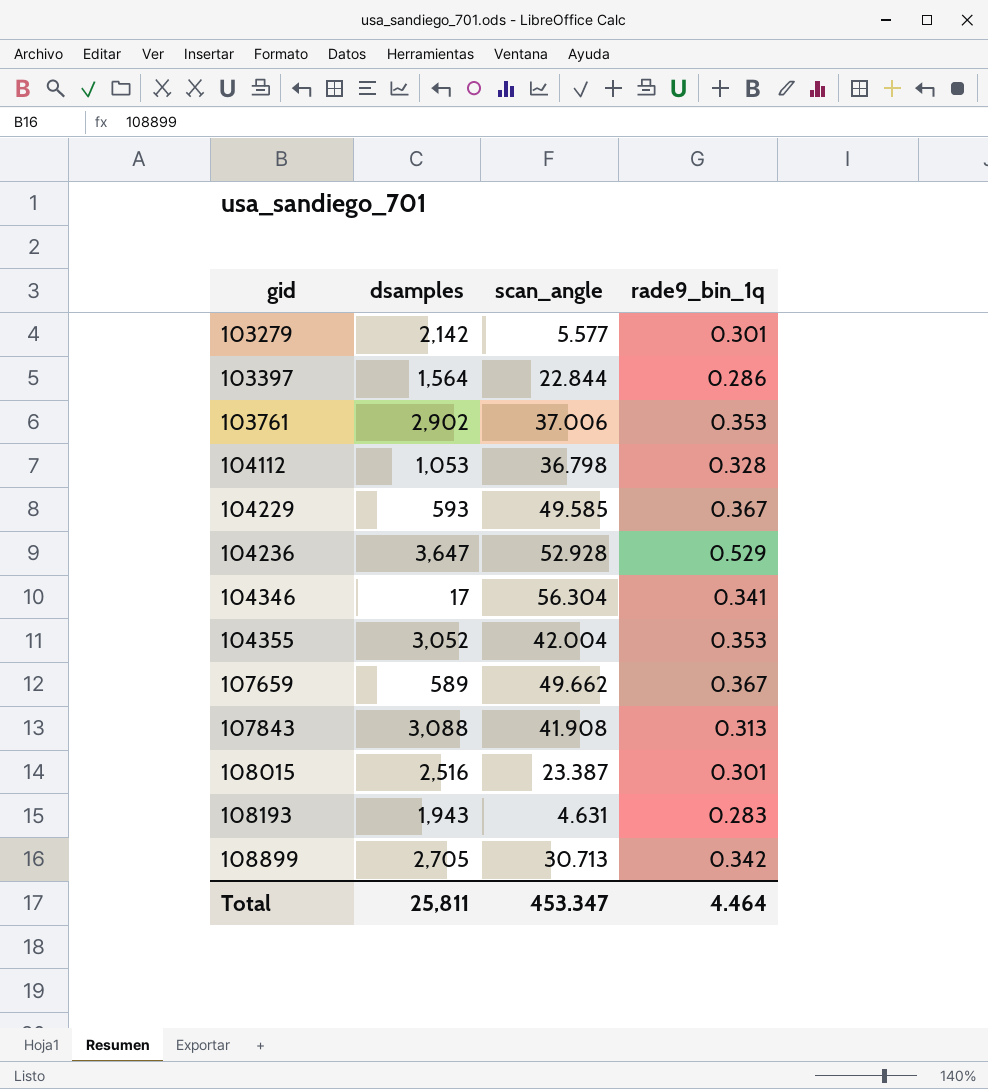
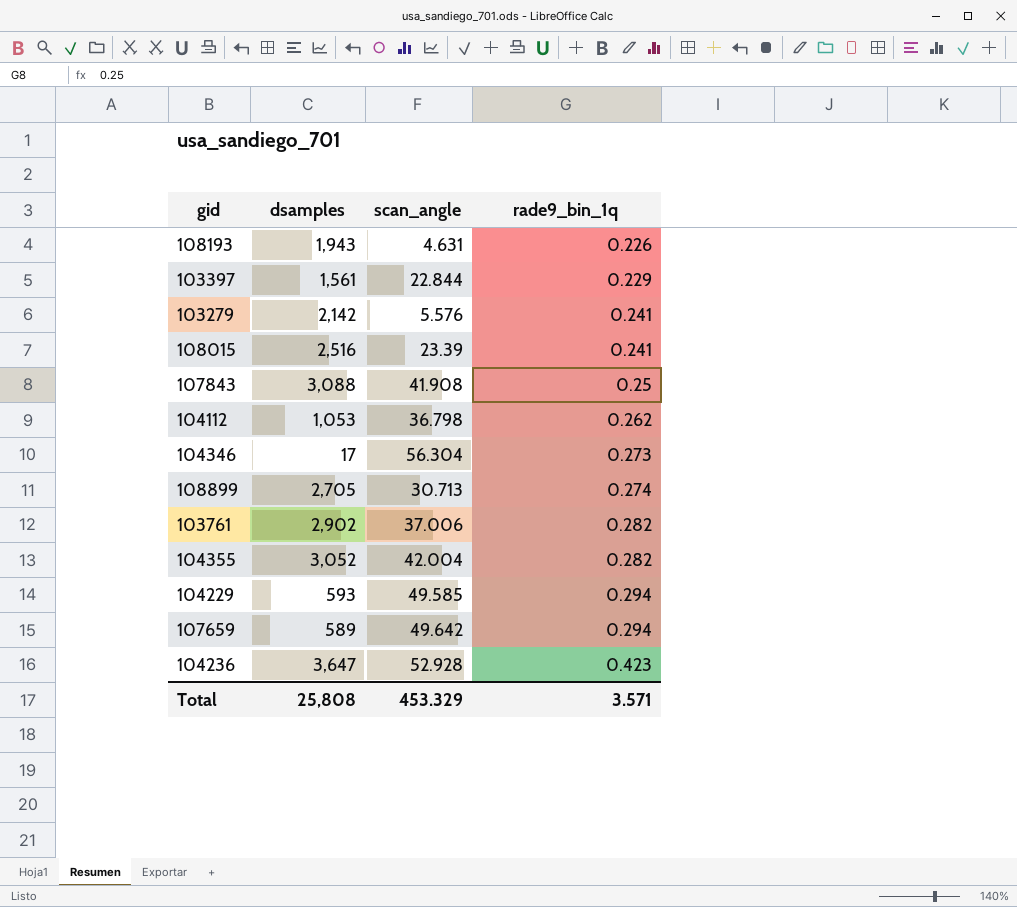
row order: gid ascending -> rade9_bin_1q ascending
108193 | rade9_bin_1q: 0.283 -> 0.226
103397 | dsamples: 1,564 -> 1,561
103397 | rade9_bin_1q: 0.286 -> 0.229
103279 | scan_angle: 5.577 -> 5.576
103279 | rade9_bin_1q: 0.301 -> 0.241
108015 | scan_angle: 23.387 -> 23.39
108015 | rade9_bin_1q: 0.301 -> 0.241
107843 | rade9_bin_1q: 0.313 -> 0.25
104112 | rade9_bin_1q: 0.328 -> 0.262
104346 | rade9_bin_1q: 0.341 -> 0.273
108899 | rade9_bin_1q: 0.342 -> 0.274
103761 | rade9_bin_1q: 0.353 -> 0.282
104355 | rade9_bin_1q: 0.353 -> 0.282
104229 | rade9_bin_1q: 0.367 -> 0.294
107659 | scan_angle: 49.662 -> 49.642
107659 | rade9_bin_1q: 0.367 -> 0.294
104236 | rade9_bin_1q: 0.529 -> 0.423
Total | dsamples: 25,811 -> 25,808
Total | scan_angle: 453.347 -> 453.329
Total | rade9_bin_1q: 4.464 -> 3.571

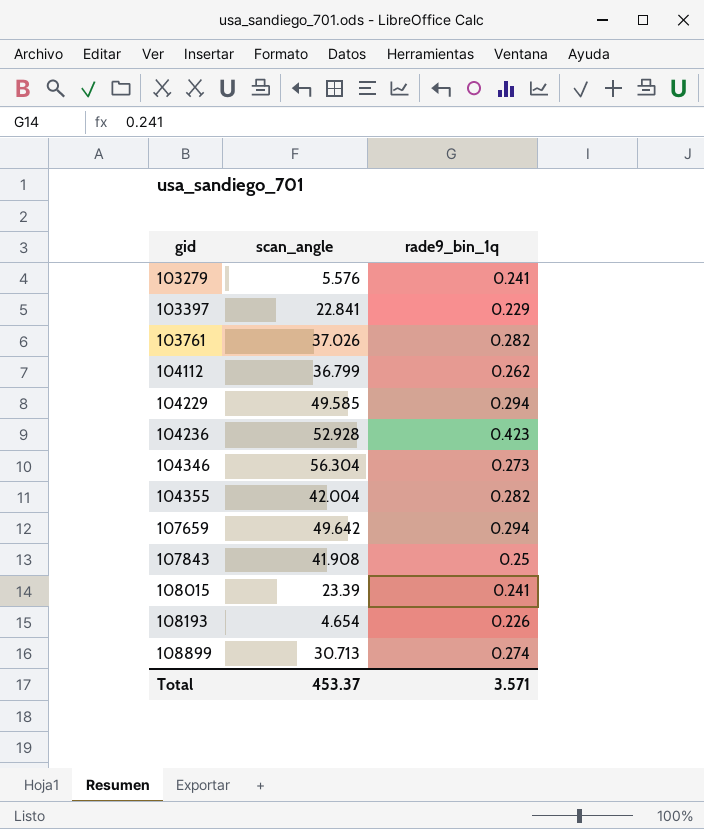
row order: rade9_bin_1q ascending -> gid ascending
column dsamples | position: 2 -> none
103397 | scan_angle: 22.844 -> 22.841
103761 | scan_angle: 37.006 -> 37.026
104112 | scan_angle: 36.798 -> 36.799
108193 | scan_angle: 4.631 -> 4.654
Total | scan_angle: 453.329 -> 453.37

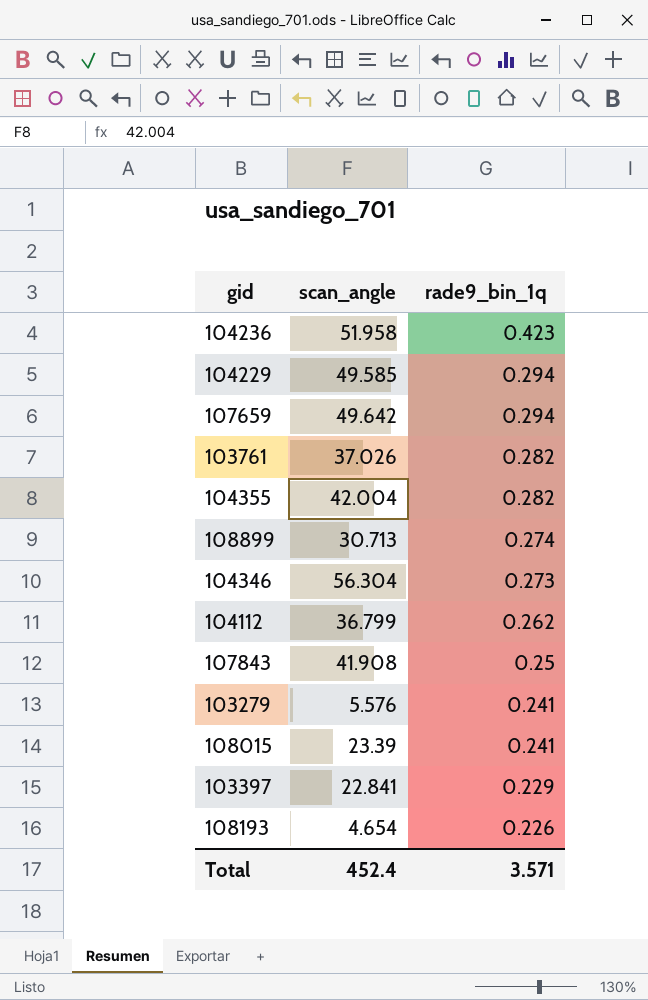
row order: gid ascending -> rade9_bin_1q descending
104236 | scan_angle: 52.928 -> 51.958
Total | scan_angle: 453.37 -> 452.4

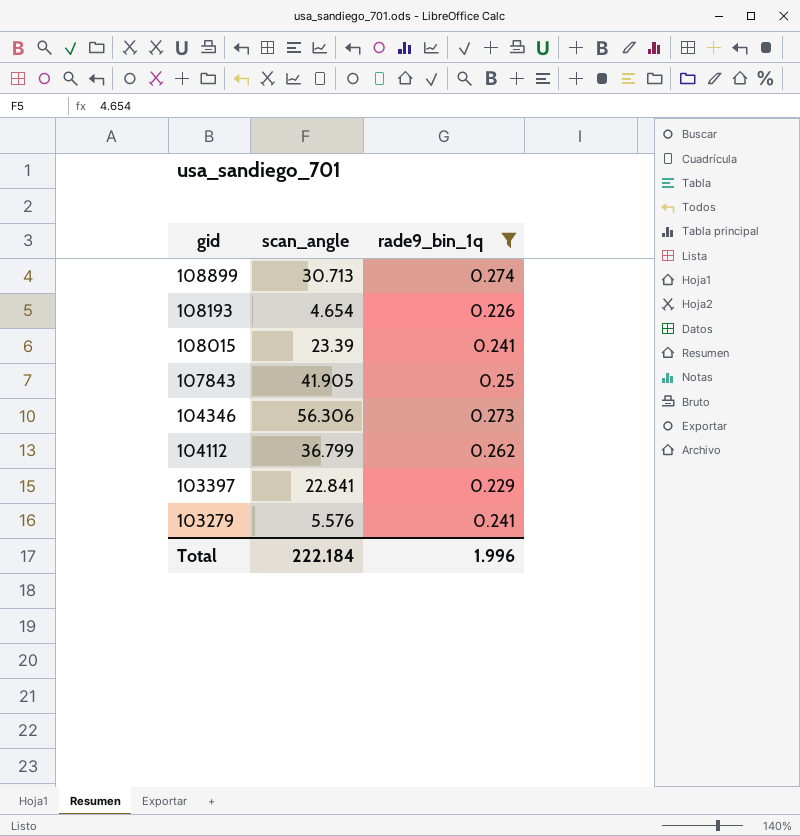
filter: none -> rade9_bin_1q <= 0.274
row order: rade9_bin_1q descending -> gid descending
107843 | scan_angle: 41.908 -> 41.905
104346 | scan_angle: 56.304 -> 56.306
Total | scan_angle: 452.4 -> 222.184
Total | rade9_bin_1q: 3.571 -> 1.996

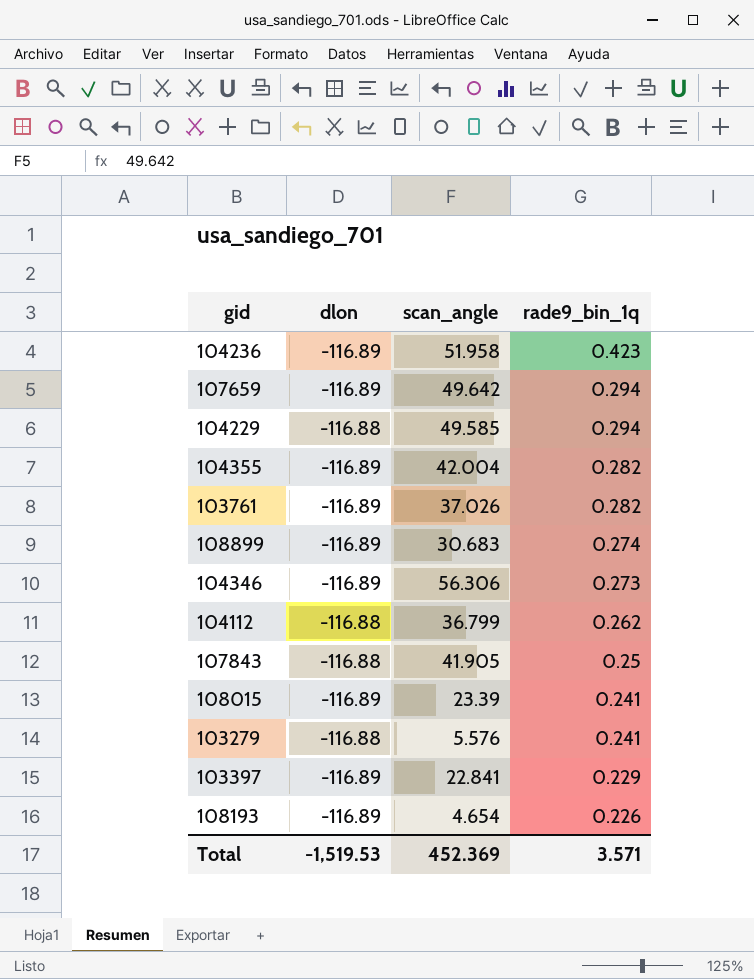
filter: rade9_bin_1q <= 0.274 -> none
row order: gid descending -> rade9_bin_1q descending
column dlon | position: none -> 2
108899 | scan_angle: 30.713 -> 30.683
Total | scan_angle: 222.184 -> 452.369
Total | rade9_bin_1q: 1.996 -> 3.571

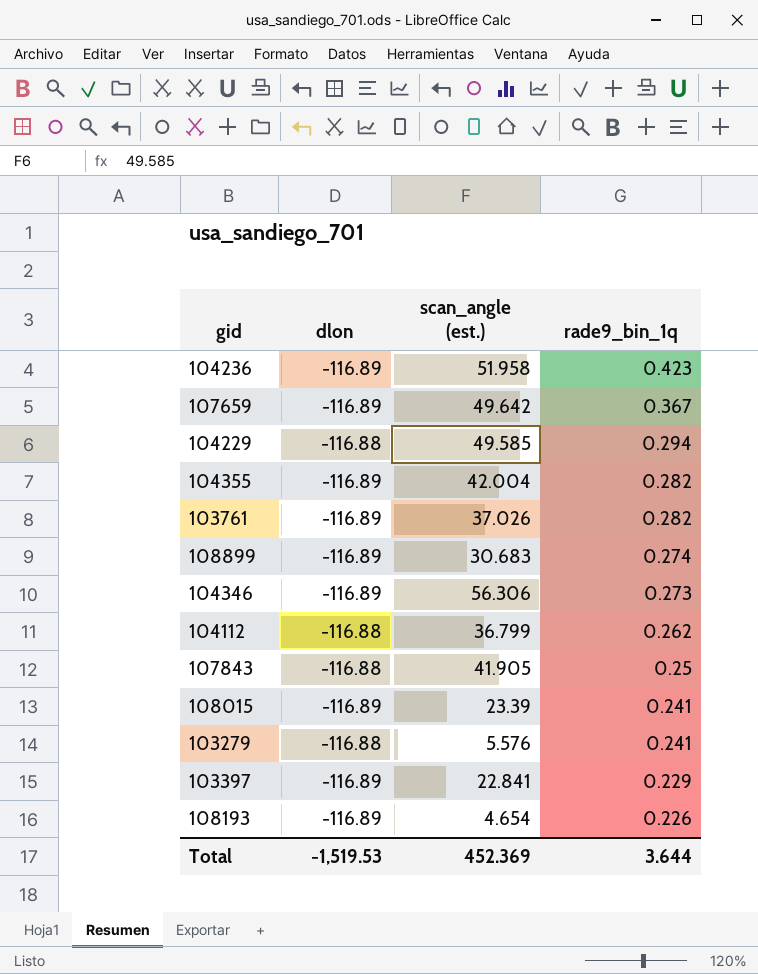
column name: scan_angle -> scan_angle (est.)
107659 | rade9_bin_1q: 0.294 -> 0.367
Total | rade9_bin_1q: 3.571 -> 3.644

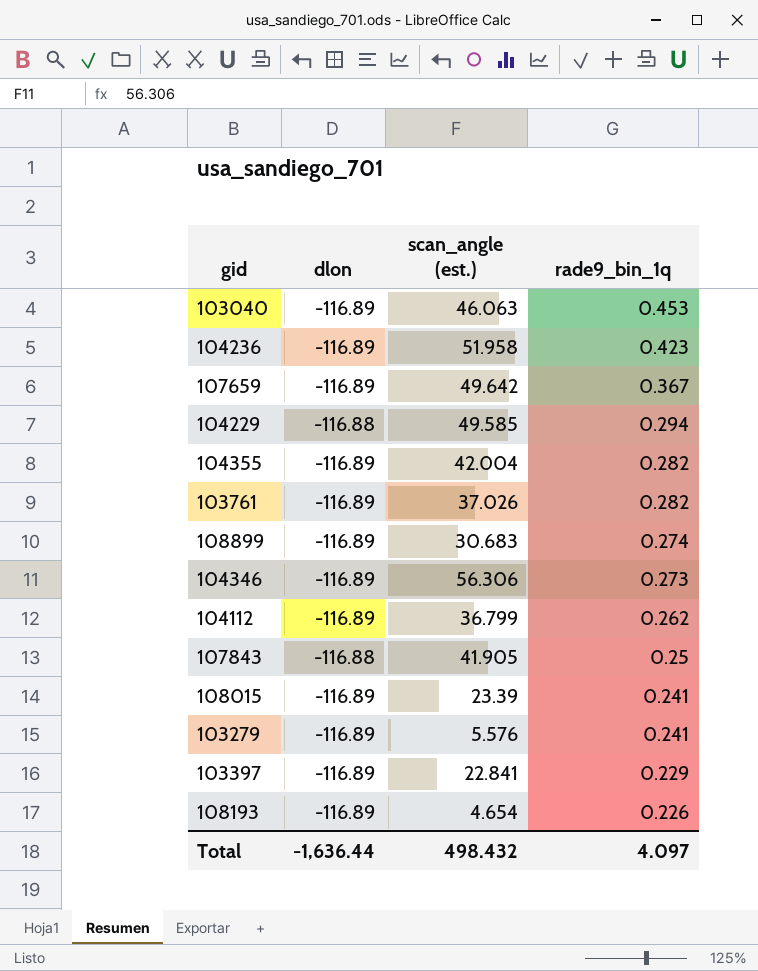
row 103040: none -> -116.89 | 46.063 | 0.453
104112 | dlon: -116.88 -> -116.89
103279 | dlon: -116.88 -> -116.89
Total | dlon: -1,519.53 -> -1,636.44
Total | scan_angle (est.): 452.369 -> 498.432
Total | rade9_bin_1q: 3.644 -> 4.097

